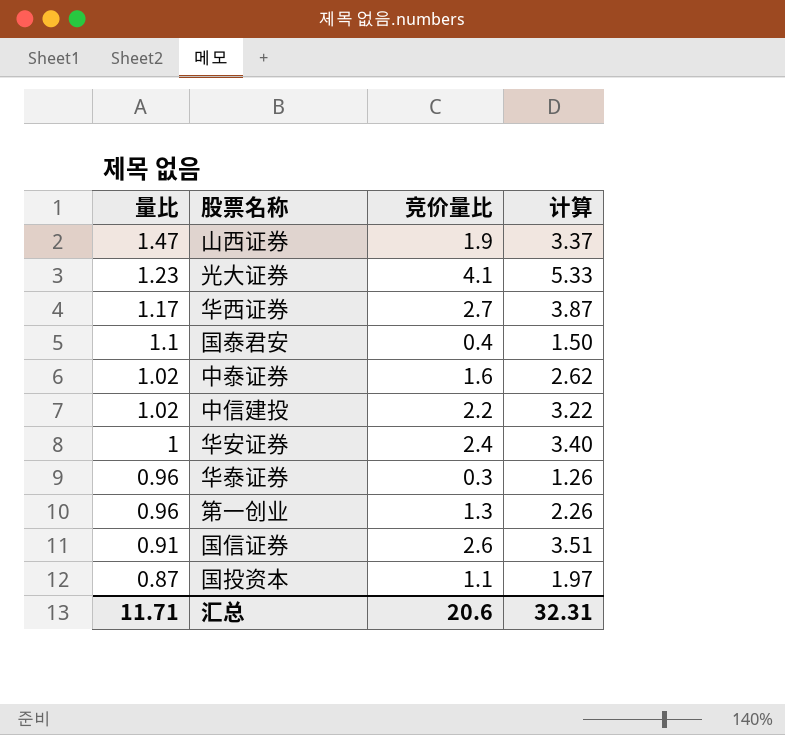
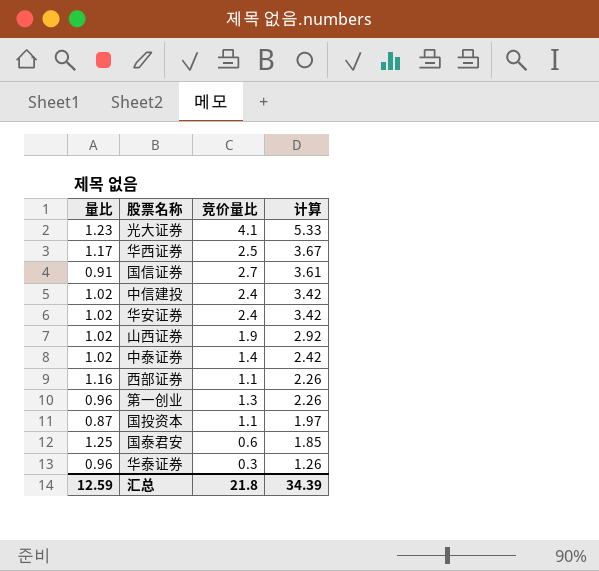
row order: 量比 descending -> 计算 descending
华西证券 | 竞价量比: 2.7 -> 2.5
华西证券 | 计算: 3.87 -> 3.67
国信证券 | 竞价量比: 2.6 -> 2.7
国信证券 | 计算: 3.51 -> 3.61
中信建投 | 竞价量比: 2.2 -> 2.4
中信建投 | 计算: 3.22 -> 3.42
华安证券 | 量比: 1 -> 1.02
华安证券 | 计算: 3.40 -> 3.42
山西证券 | 量比: 1.47 -> 1.02
山西证券 | 计算: 3.37 -> 2.92
中泰证券 | 竞价量比: 1.6 -> 1.4
中泰证券 | 计算: 2.62 -> 2.42
row 西部证券: none -> 1.16 | 1.1 | 2.26
国泰君安 | 量比: 1.1 -> 1.25
国泰君安 | 竞价量比: 0.4 -> 0.6
国泰君安 | 计算: 1.50 -> 1.85
汇总 | 量比: 11.71 -> 12.59
汇总 | 竞价量比: 20.6 -> 21.8
汇总 | 计算: 32.31 -> 34.39

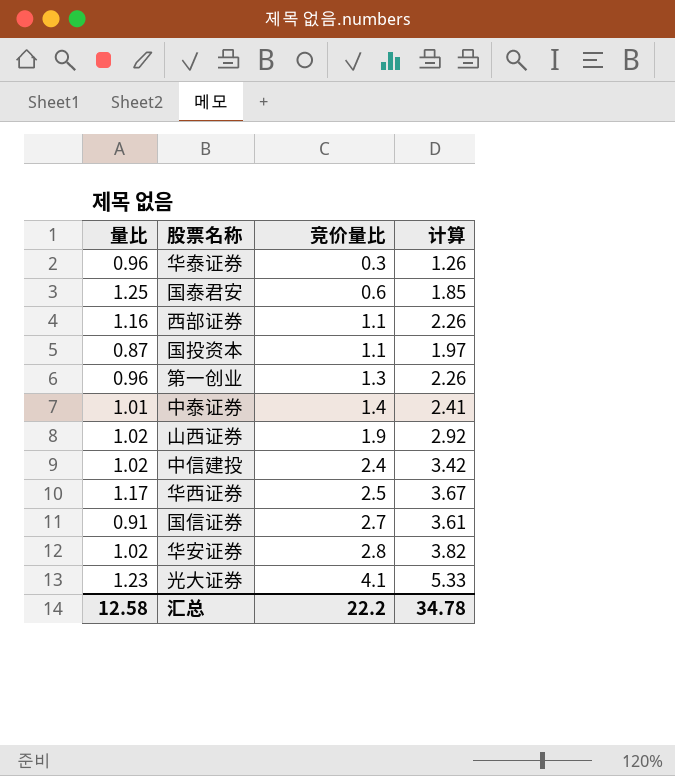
row order: 计算 descending -> 竞价量比 ascending
中泰证券 | 量比: 1.02 -> 1.01
中泰证券 | 计算: 2.42 -> 2.41
华安证券 | 竞价量比: 2.4 -> 2.8
华安证券 | 计算: 3.42 -> 3.82
汇总 | 量比: 12.59 -> 12.58
汇总 | 竞价量比: 21.8 -> 22.2
汇总 | 计算: 34.39 -> 34.78

